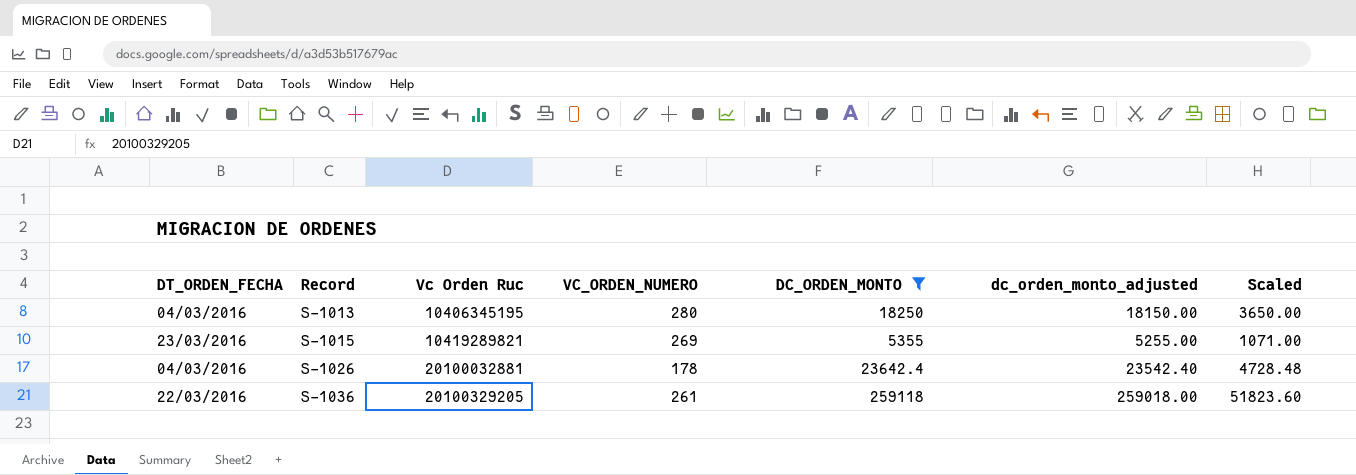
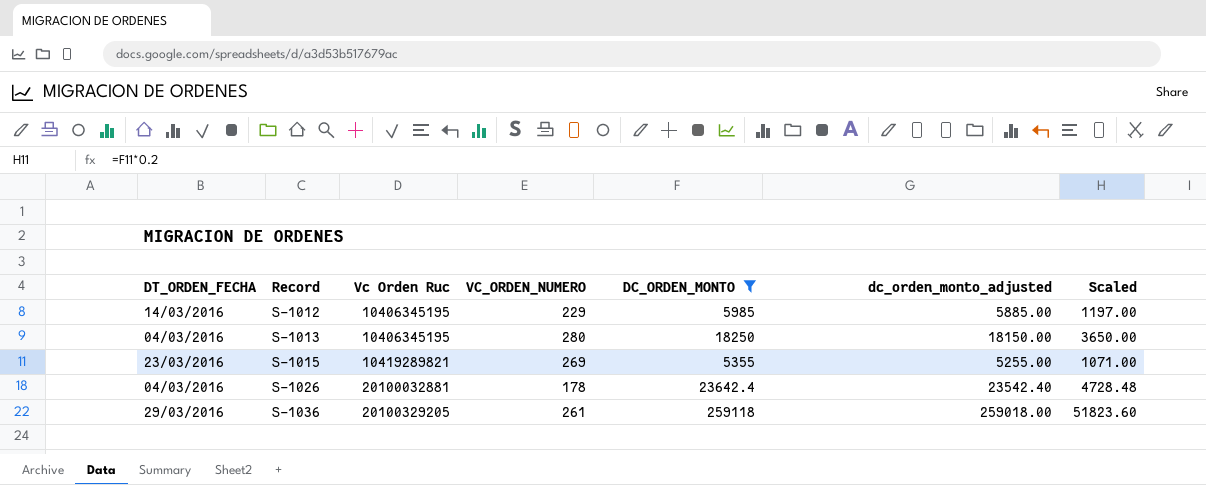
row S-1012: none -> 14/03/2016 | 10406345195 | 229 | 5985 | 5885.00 | 1197.00
S-1036 | DT_ORDEN_FECHA: 22/03/2016 -> 29/03/2016

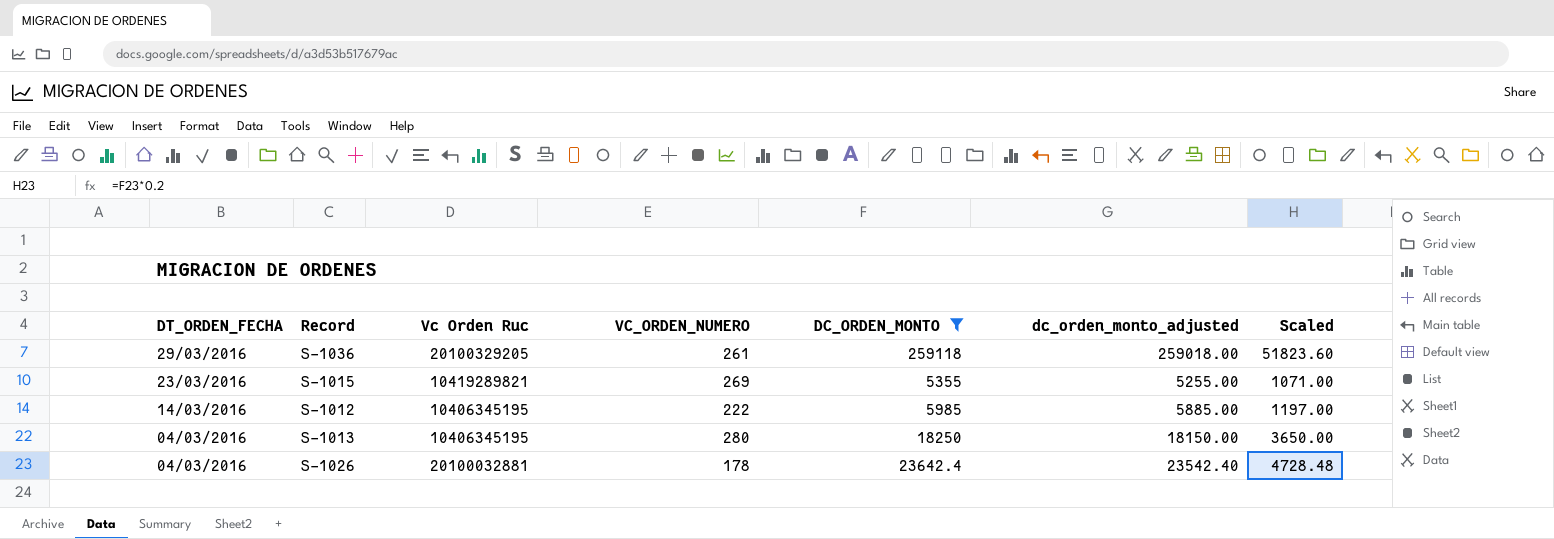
row order: Record ascending -> DT_ORDEN_FECHA descending
S-1012 | VC_ORDEN_NUMERO: 229 -> 222

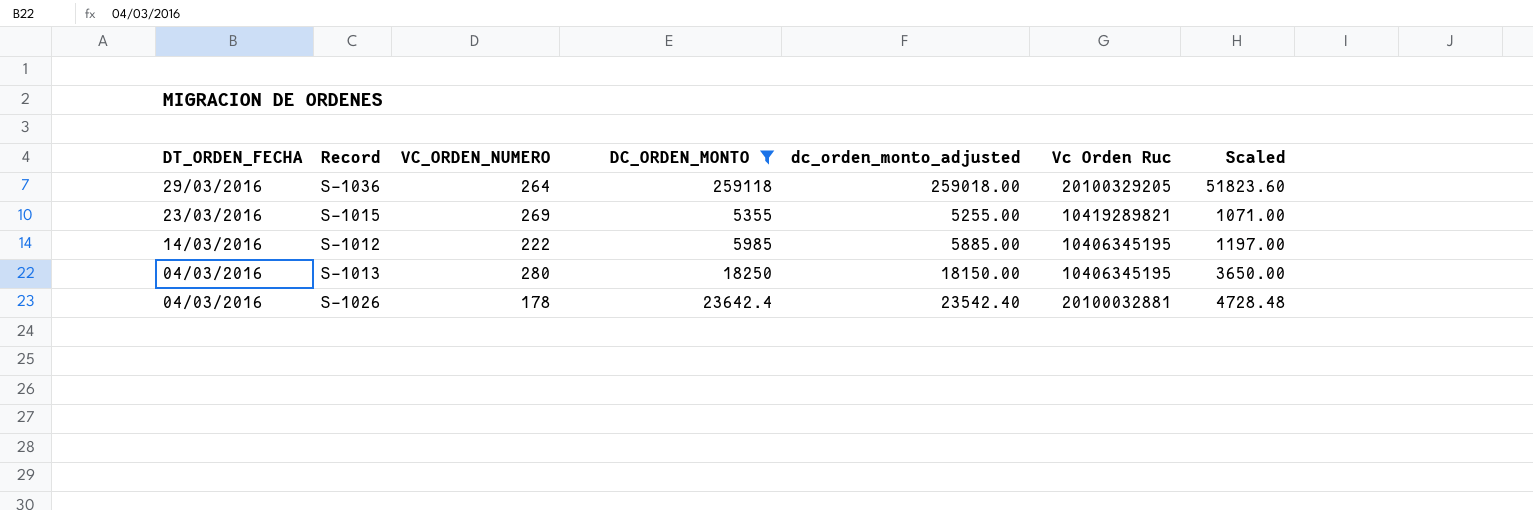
column Vc Orden Ruc | position: 3 -> 6
S-1036 | VC_ORDEN_NUMERO: 261 -> 264

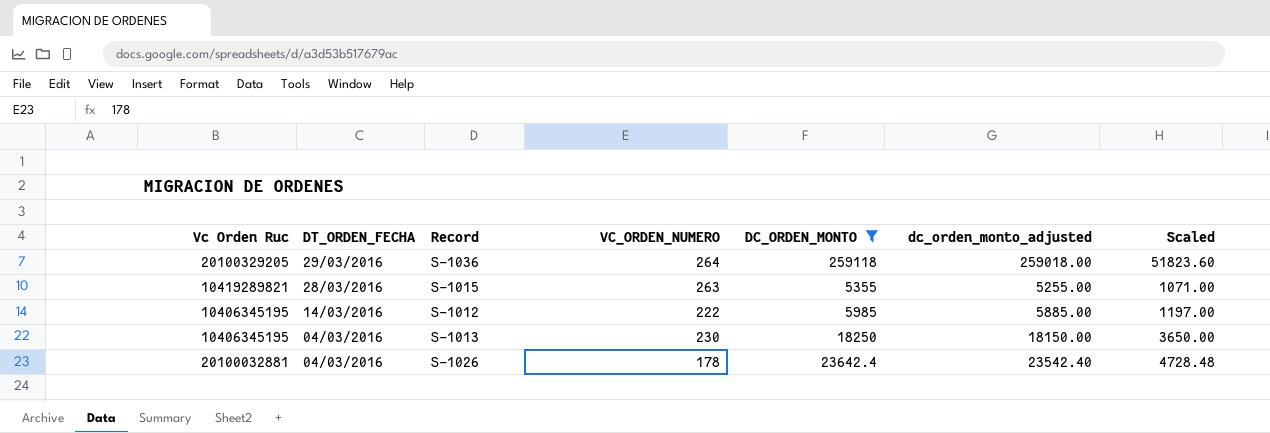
column Vc Orden Ruc | position: 6 -> 1
S-1015 | DT_ORDEN_FECHA: 23/03/2016 -> 28/03/2016
S-1015 | VC_ORDEN_NUMERO: 269 -> 263
S-1013 | VC_ORDEN_NUMERO: 280 -> 230

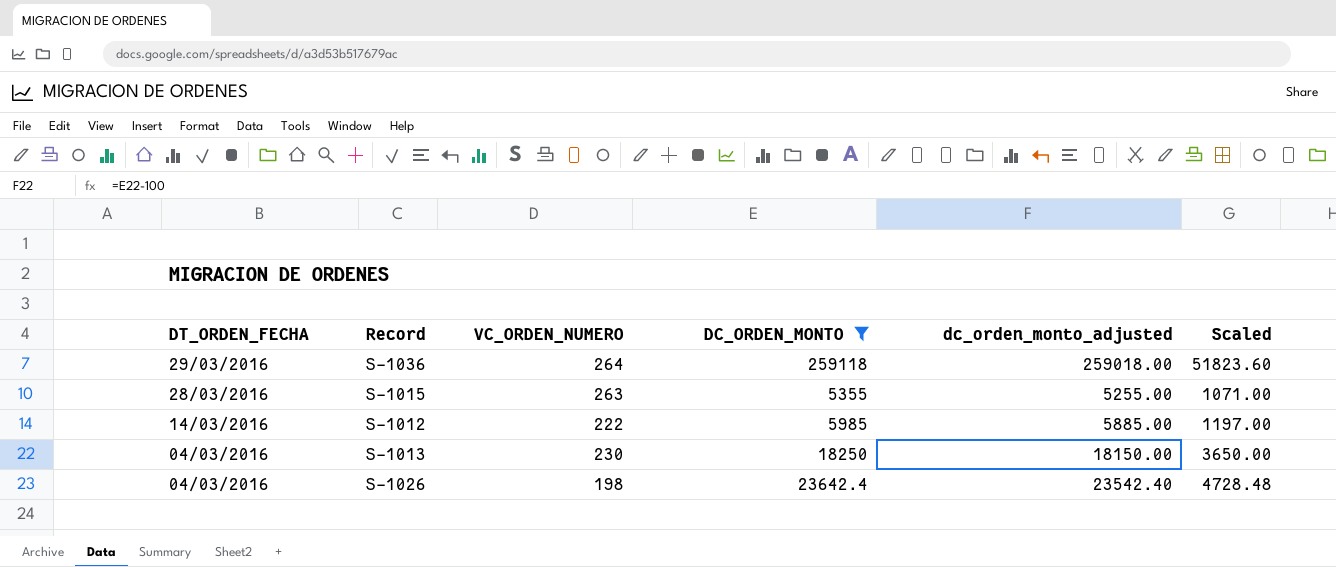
column Vc Orden Ruc | position: 1 -> none
S-1026 | VC_ORDEN_NUMERO: 178 -> 198

